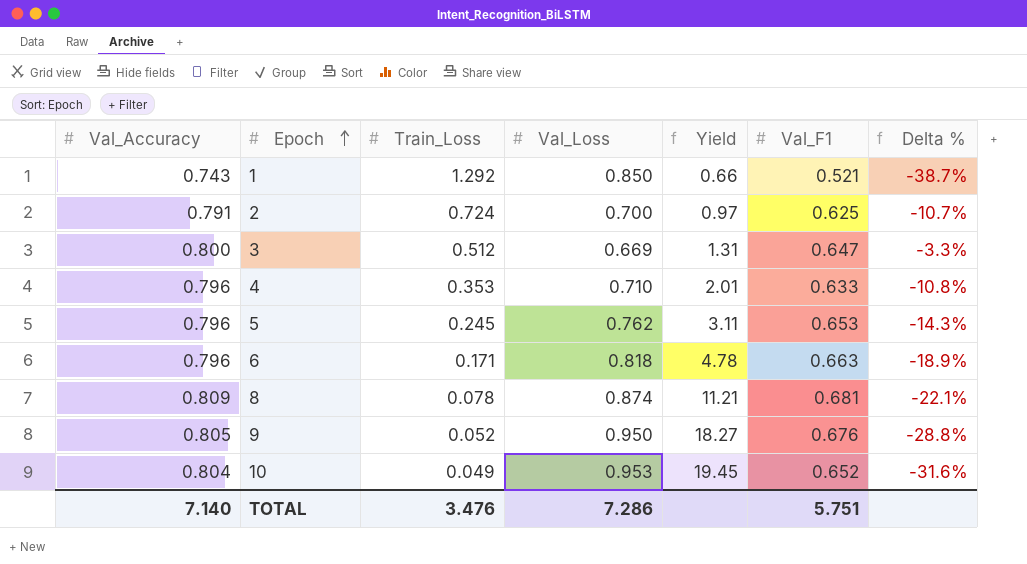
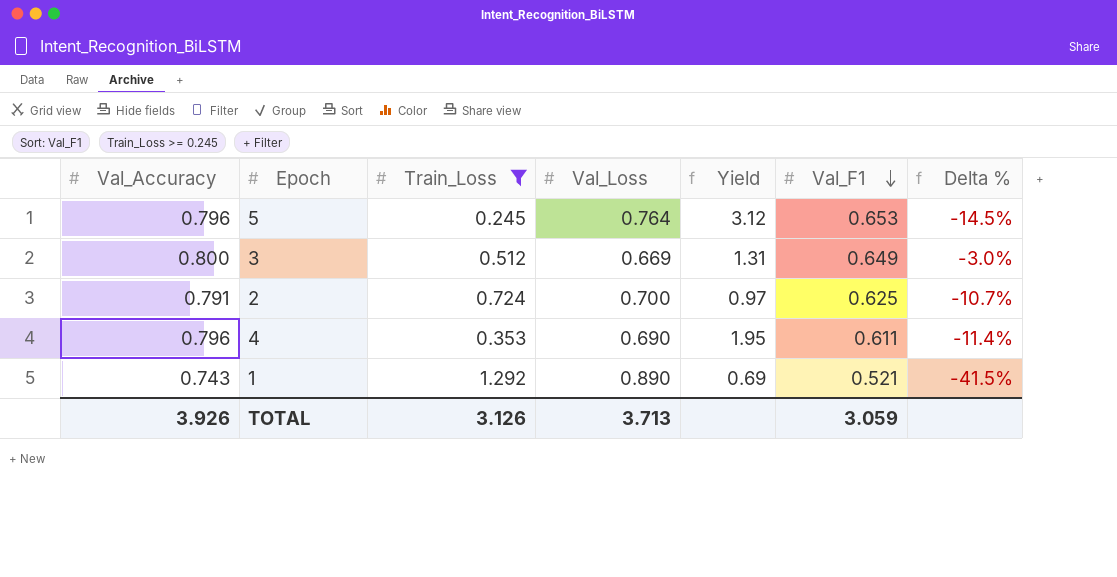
filter: none -> Train_Loss >= 0.245
row order: Epoch ascending -> Val_F1 descending
5 | Val_Loss: 0.762 -> 0.764
5 | Yield: 3.11 -> 3.12
5 | Delta %: -14.3% -> -14.5%
3 | Val_F1: 0.647 -> 0.649
3 | Delta %: -3.3% -> -3.0%
4 | Val_Loss: 0.710 -> 0.690
4 | Yield: 2.01 -> 1.95
4 | Val_F1: 0.633 -> 0.611
4 | Delta %: -10.8% -> -11.4%
1 | Val_Loss: 0.850 -> 0.890
1 | Yield: 0.66 -> 0.69
1 | Delta %: -38.7% -> -41.5%
TOTAL | Val_Accuracy: 7.140 -> 3.926
TOTAL | Train_Loss: 3.476 -> 3.126
TOTAL | Val_Loss: 7.286 -> 3.713
TOTAL | Val_F1: 5.751 -> 3.059

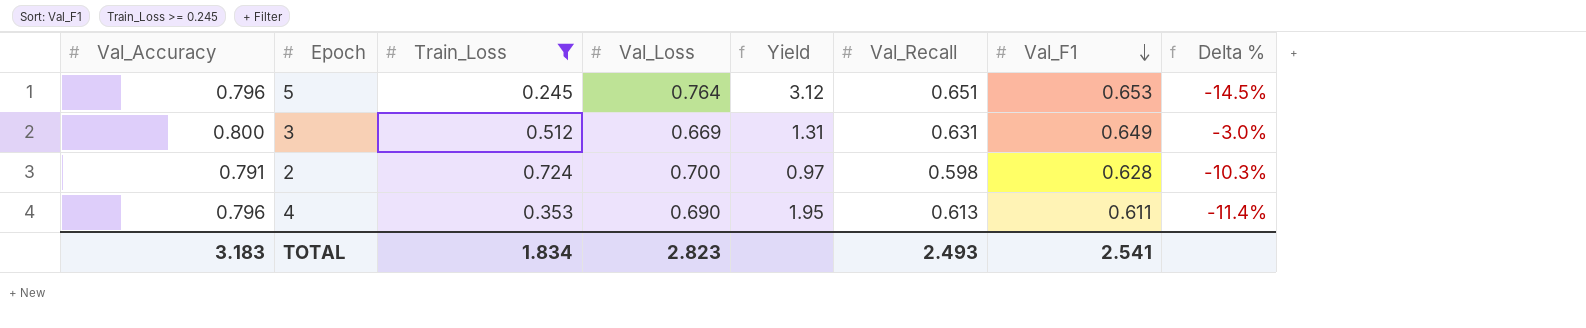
column Val_Recall | position: none -> 6
row 1: 0.743 | 1.292 | 0.890 | 0.69 | 0.521 | -41.5% -> none
2 | Val_F1: 0.625 -> 0.628
2 | Delta %: -10.7% -> -10.3%
TOTAL | Val_Accuracy: 3.926 -> 3.183
TOTAL | Train_Loss: 3.126 -> 1.834
TOTAL | Val_Loss: 3.713 -> 2.823
TOTAL | Val_F1: 3.059 -> 2.541

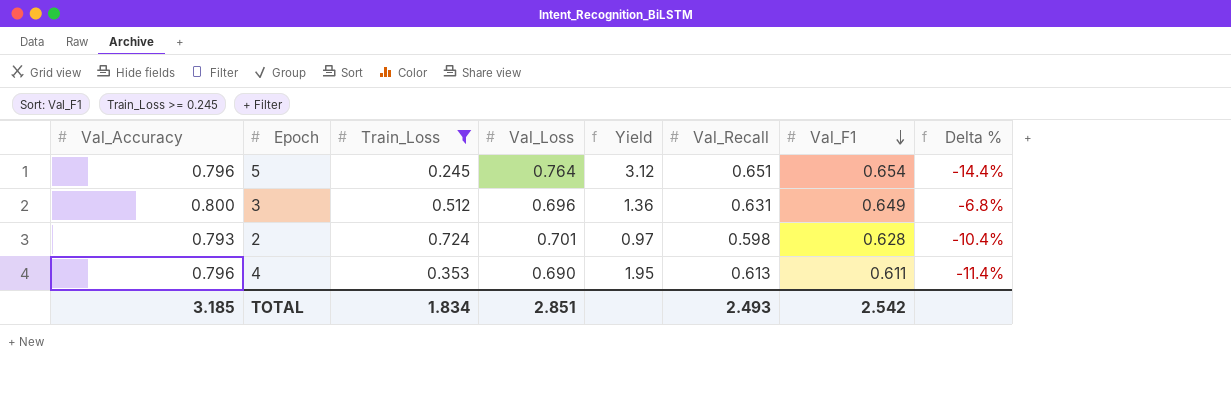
5 | Val_F1: 0.653 -> 0.654
5 | Delta %: -14.5% -> -14.4%
3 | Val_Loss: 0.669 -> 0.696
3 | Yield: 1.31 -> 1.36
3 | Delta %: -3.0% -> -6.8%
2 | Val_Accuracy: 0.791 -> 0.793
2 | Val_Loss: 0.700 -> 0.701
2 | Delta %: -10.3% -> -10.4%
TOTAL | Val_Accuracy: 3.183 -> 3.185
TOTAL | Val_Loss: 2.823 -> 2.851
TOTAL | Val_F1: 2.541 -> 2.542

